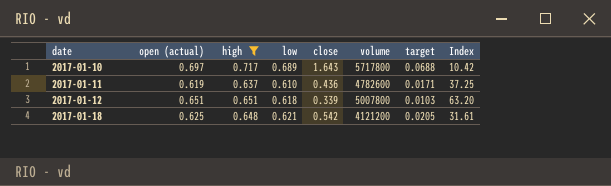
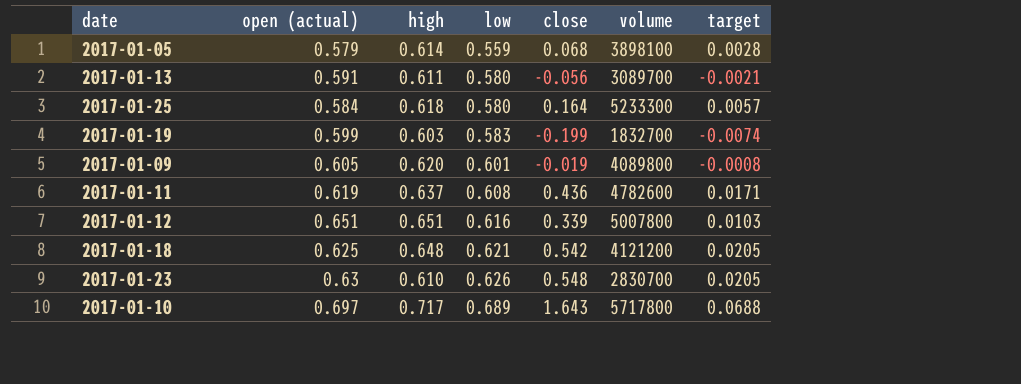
filter: high >= 0.637 -> none
row order: date ascending -> low ascending
column Index | formula: [high] / [target] -> none
2017-01-11 | low: 0.610 -> 0.608
2017-01-12 | low: 0.618 -> 0.616

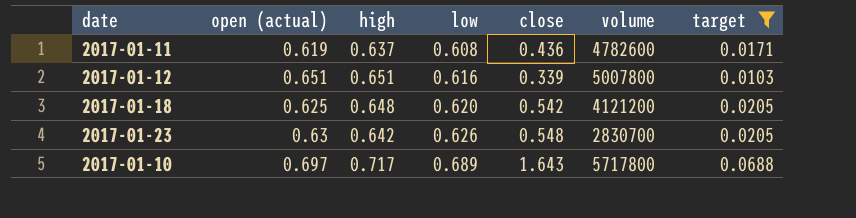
filter: none -> target >= 0.0103
2017-01-18 | low: 0.621 -> 0.620
2017-01-23 | high: 0.610 -> 0.642

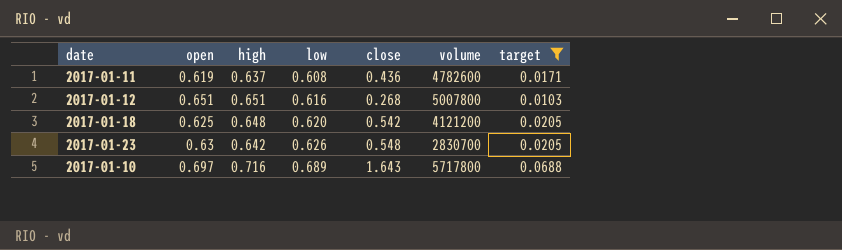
column name: open (actual) -> open
2017-01-12 | close: 0.339 -> 0.268
2017-01-10 | high: 0.717 -> 0.716

